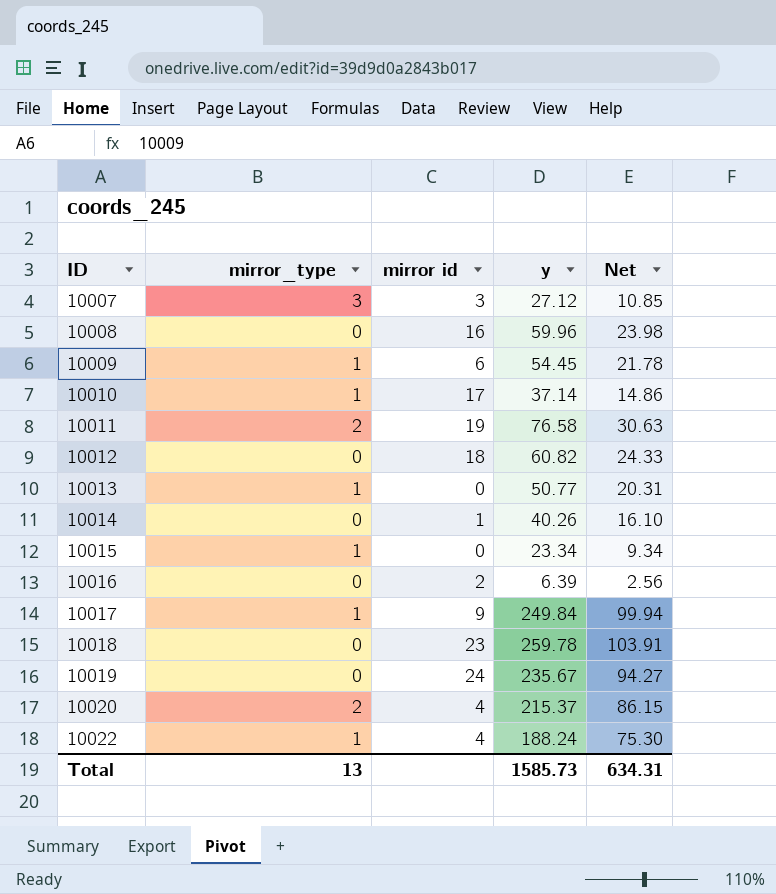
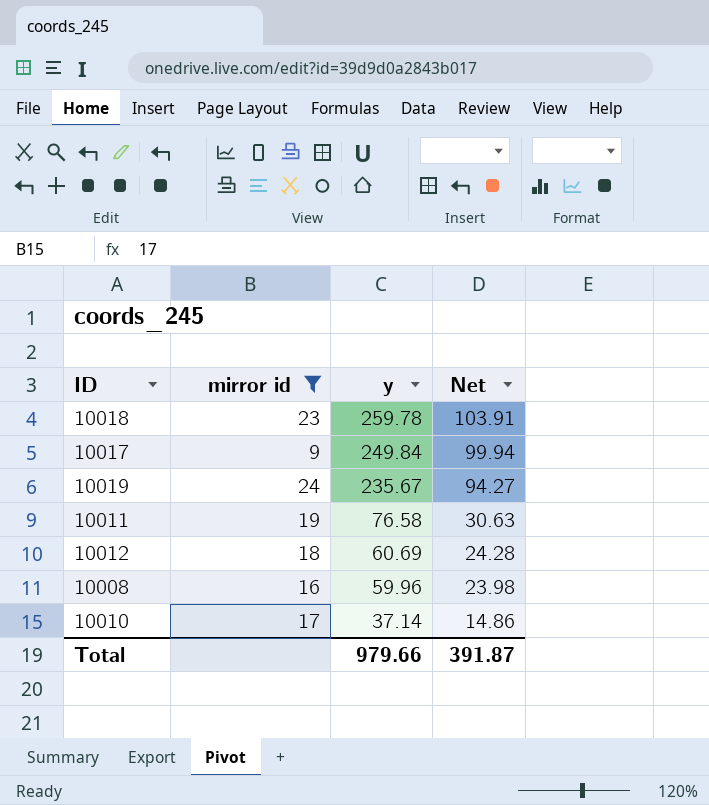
filter: none -> mirror id >= 9
row order: ID ascending -> y descending
column mirror_type | position: 2 -> none
10012 | y: 60.82 -> 60.69
10012 | Net: 24.33 -> 24.28
Total | y: 1585.73 -> 979.66
Total | Net: 634.31 -> 391.87

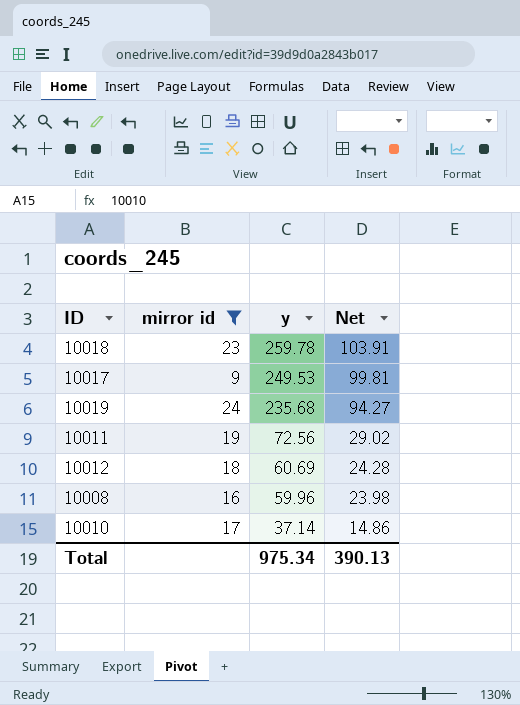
10017 | y: 249.84 -> 249.53
10017 | Net: 99.94 -> 99.81
10019 | y: 235.67 -> 235.68
10011 | y: 76.58 -> 72.56
10011 | Net: 30.63 -> 29.02
Total | y: 979.66 -> 975.34
Total | Net: 391.87 -> 390.13

